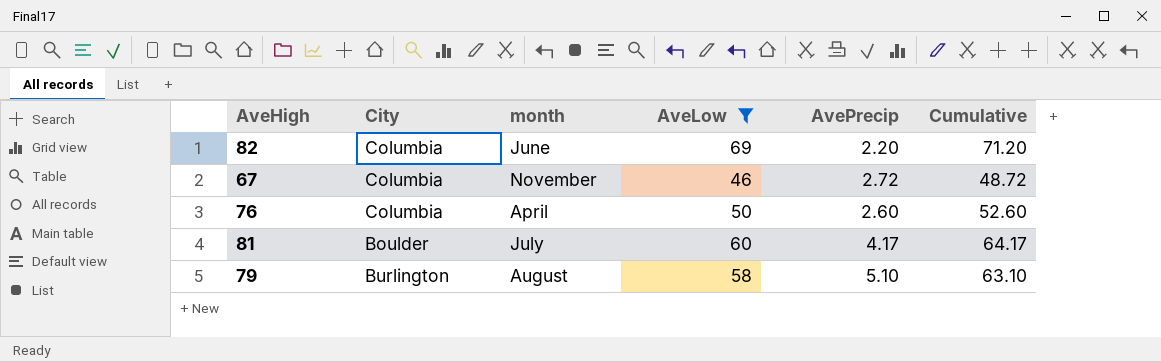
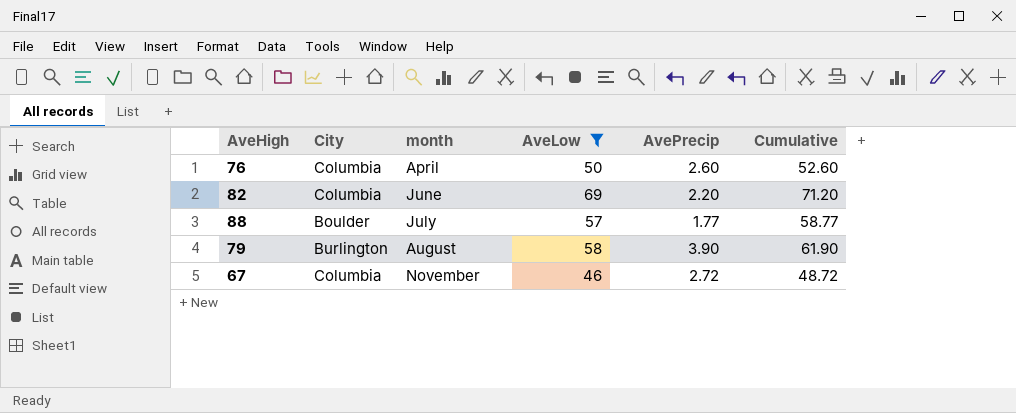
row order: none -> month ascending
row 81: Boulder | July | 60 | 4.17 | 64.17 -> none
row 88: none -> Boulder | July | 57 | 1.77 | 58.77
79 | AvePrecip: 5.10 -> 3.90
79 | Cumulative: 63.10 -> 61.90

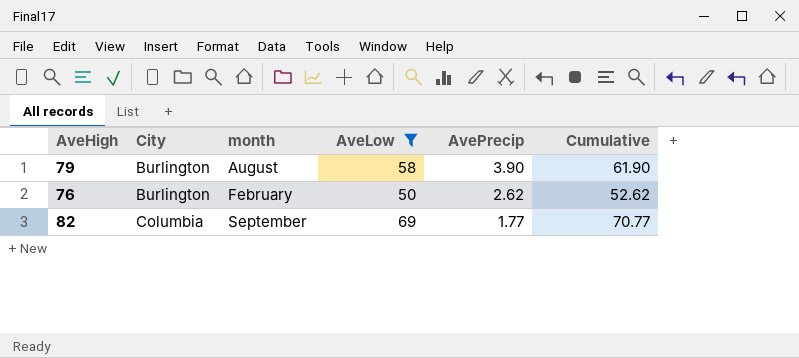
row order: month ascending -> City ascending
row 88: Boulder | July | 57 | 1.77 | 58.77 -> none
row 67: Columbia | November | 46 | 2.72 | 48.72 -> none
76 | City: Columbia -> Burlington
76 | month: April -> February
76 | AvePrecip: 2.60 -> 2.62
76 | Cumulative: 52.60 -> 52.62
82 | month: June -> September
82 | AvePrecip: 2.20 -> 1.77
82 | Cumulative: 71.20 -> 70.77

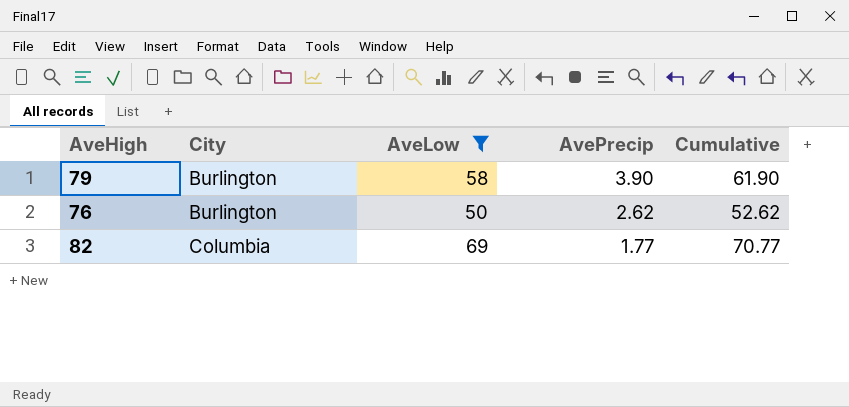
column month | position: 3 -> none

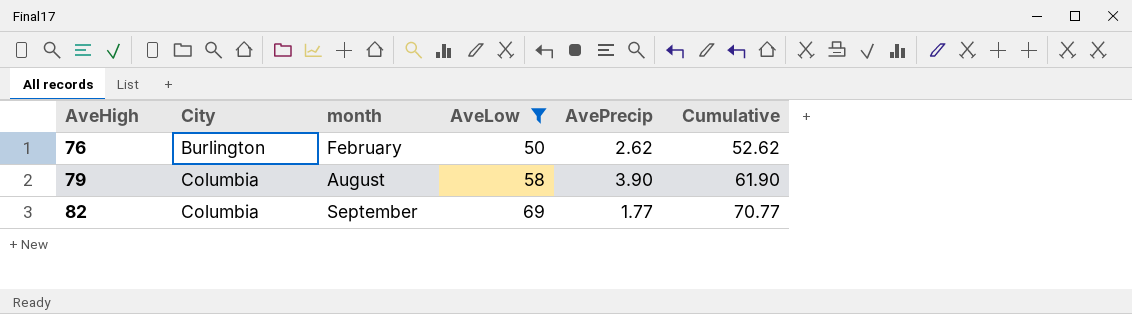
row order: City ascending -> AveHigh ascending
column month | position: none -> 3
79 | City: Burlington -> Columbia

